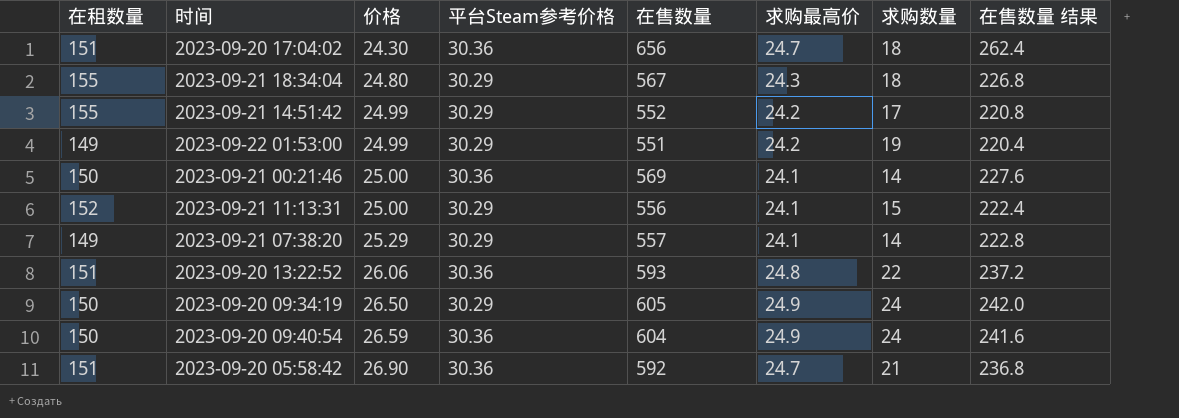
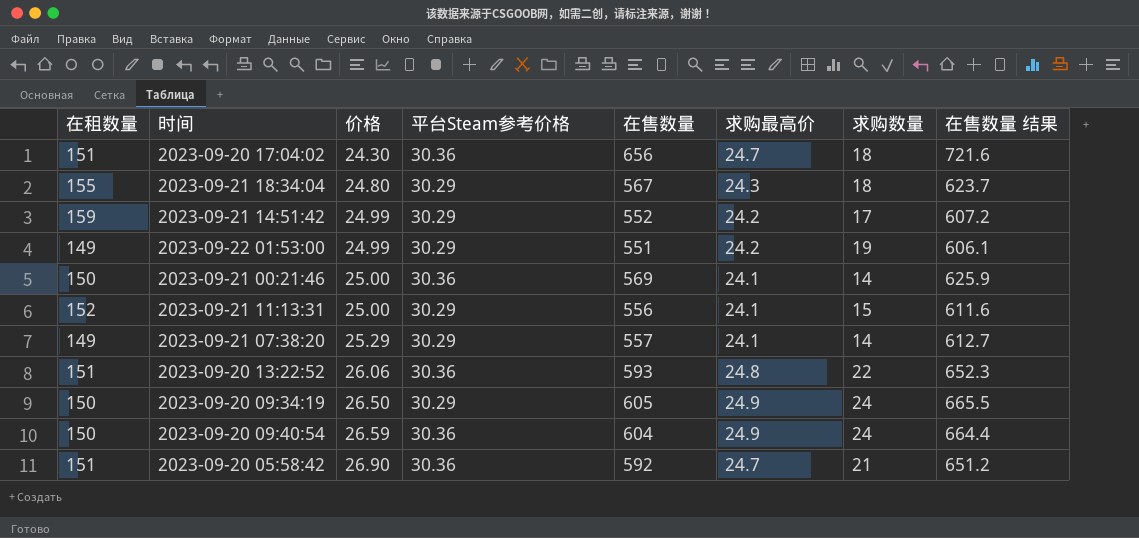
column 在售数量 结果 | formula: [在售数量] * 0.4 -> [在售数量] * 1.1
2023-09-21 14:51:42 | 在租数量: 155 -> 159

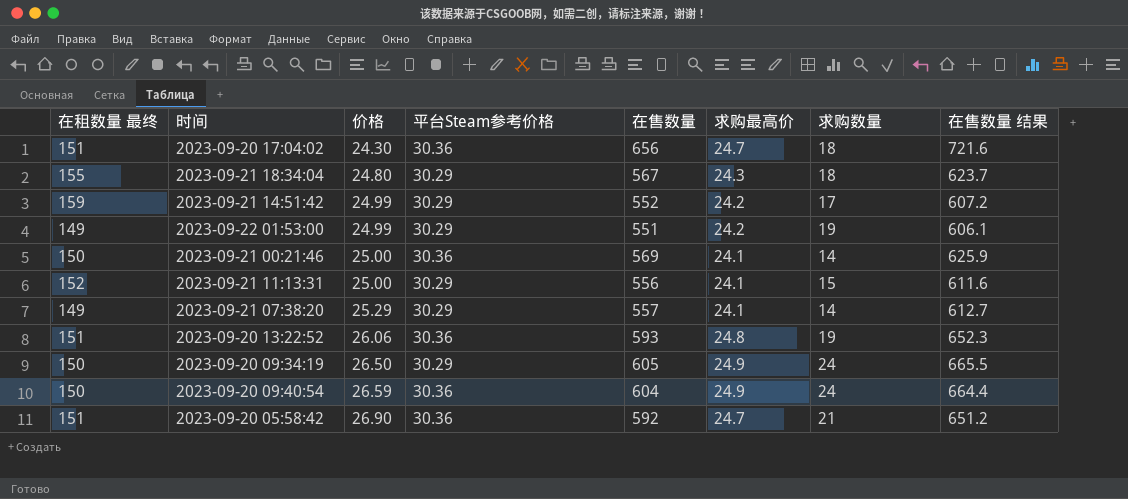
column name: 在租数量 -> 在租数量 最终
2023-09-20 13:22:52 | 求购数量: 22 -> 19

